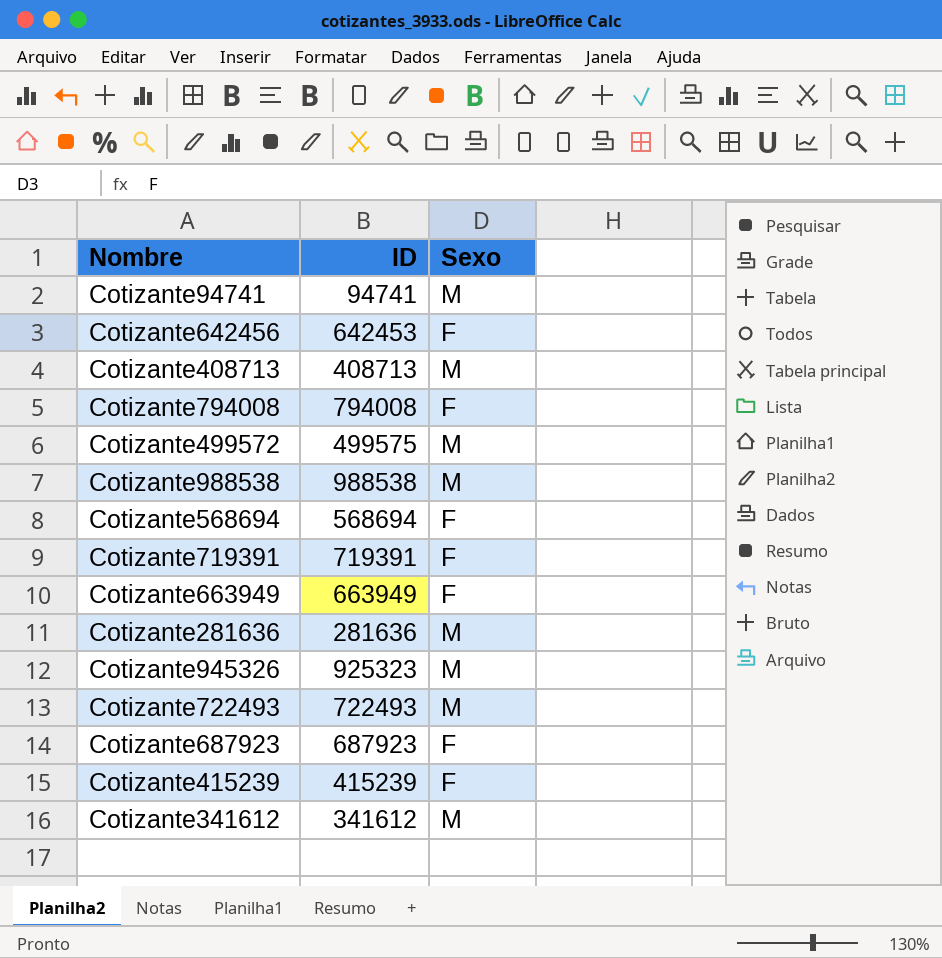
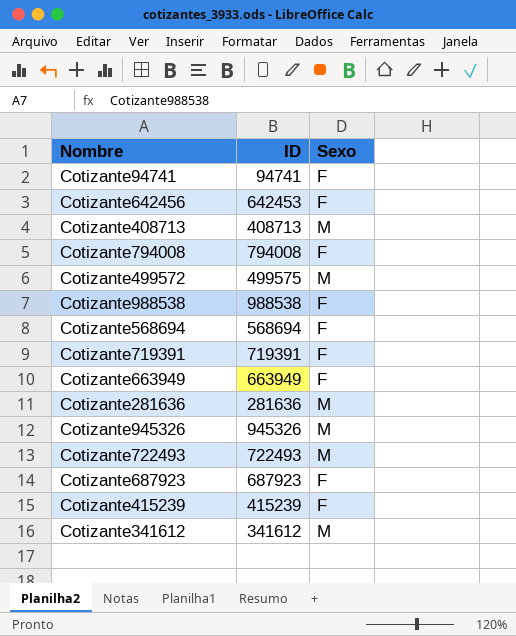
Cotizante94741 | Sexo: M -> F
Cotizante988538 | Sexo: M -> F
Cotizante945326 | ID: 925323 -> 945326

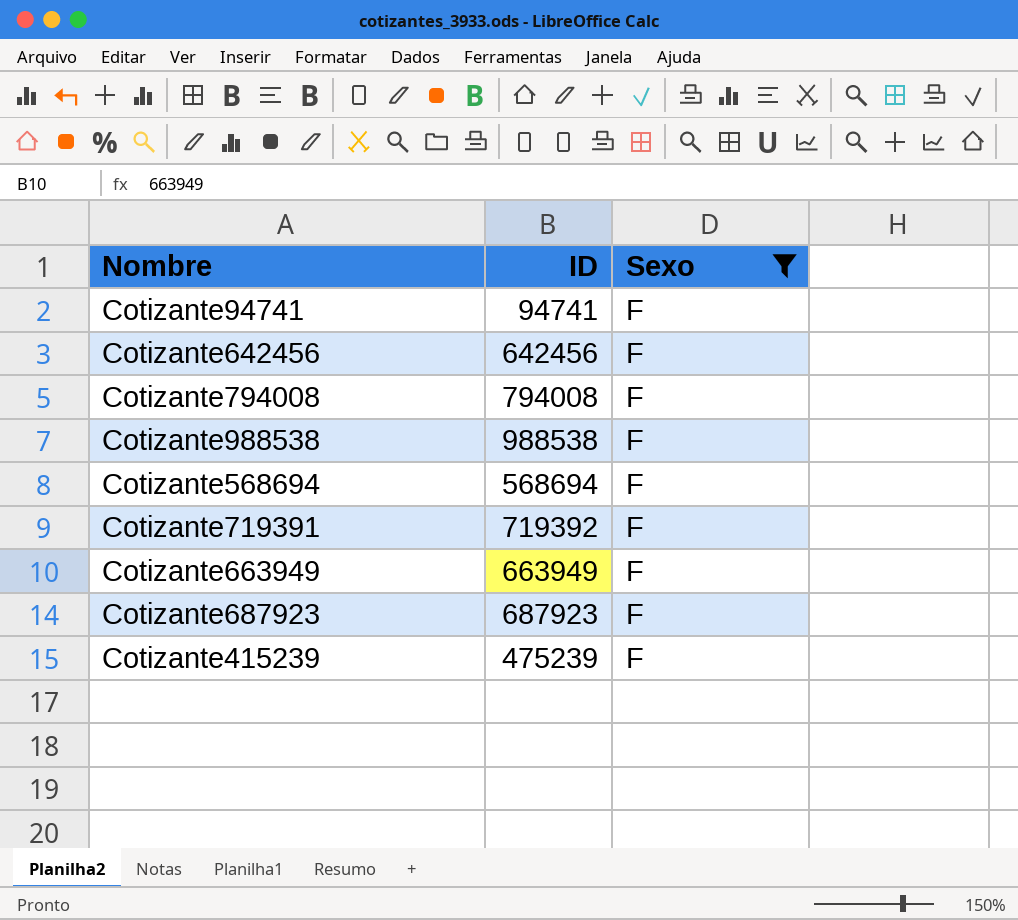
filter: none -> Sexo = F
Cotizante642456 | ID: 642453 -> 642456
Cotizante719391 | ID: 719391 -> 719392
Cotizante415239 | ID: 415239 -> 475239

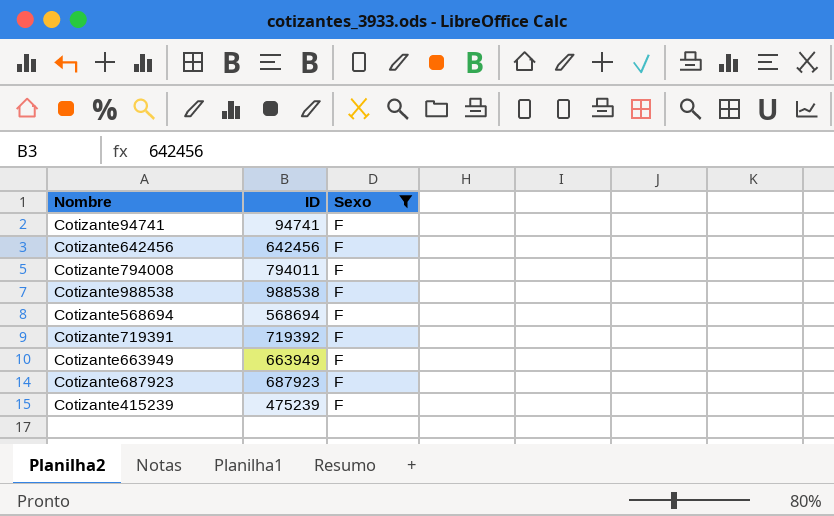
Cotizante794008 | ID: 794008 -> 794011

